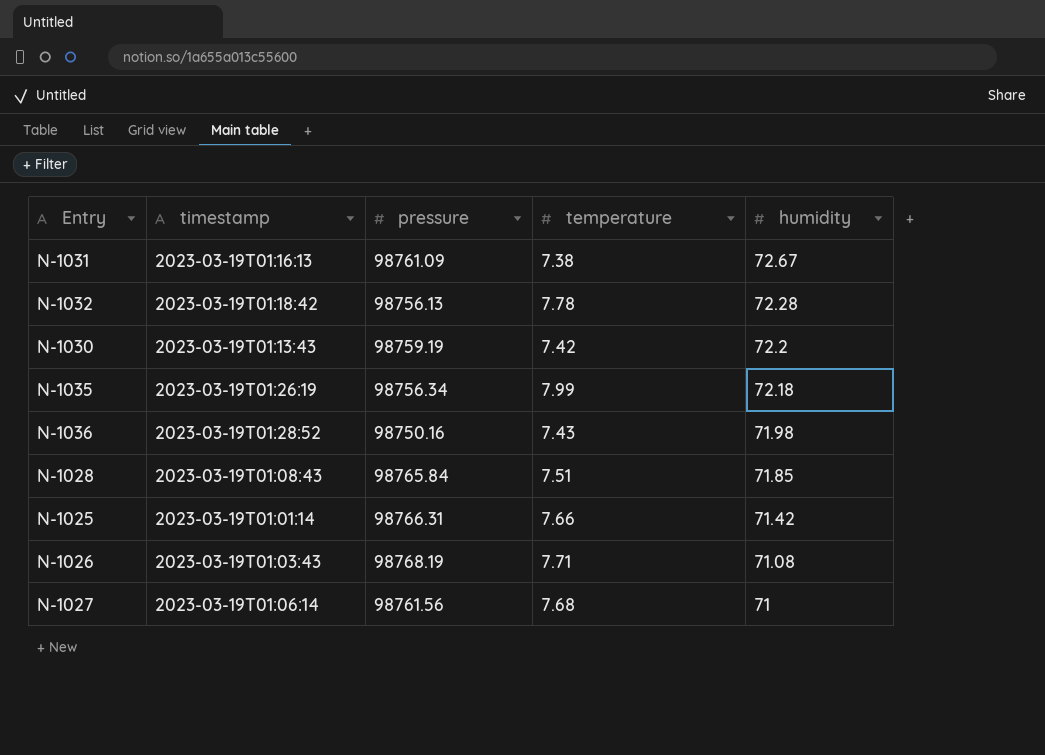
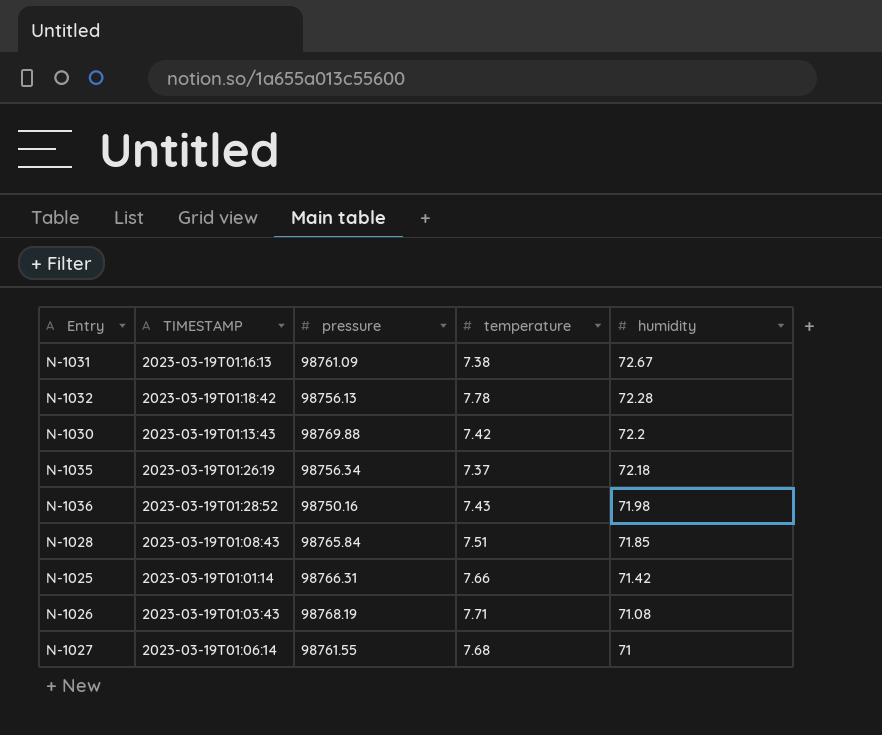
column name: timestamp -> TIMESTAMP
N-1030 | pressure: 98759.19 -> 98769.88
N-1035 | temperature: 7.99 -> 7.37
N-1027 | pressure: 98761.56 -> 98761.55

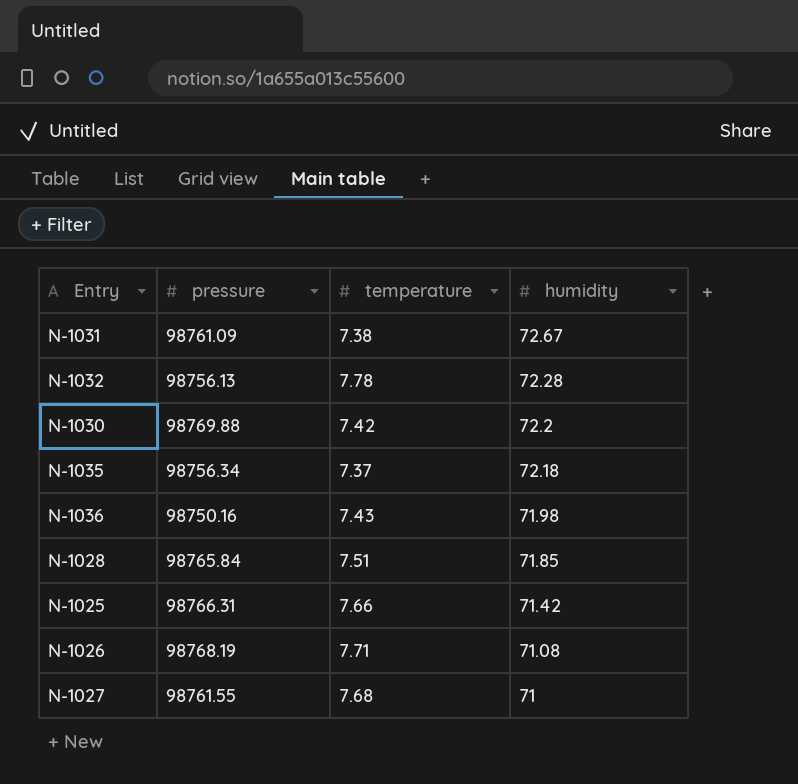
column TIMESTAMP | position: 2 -> none

